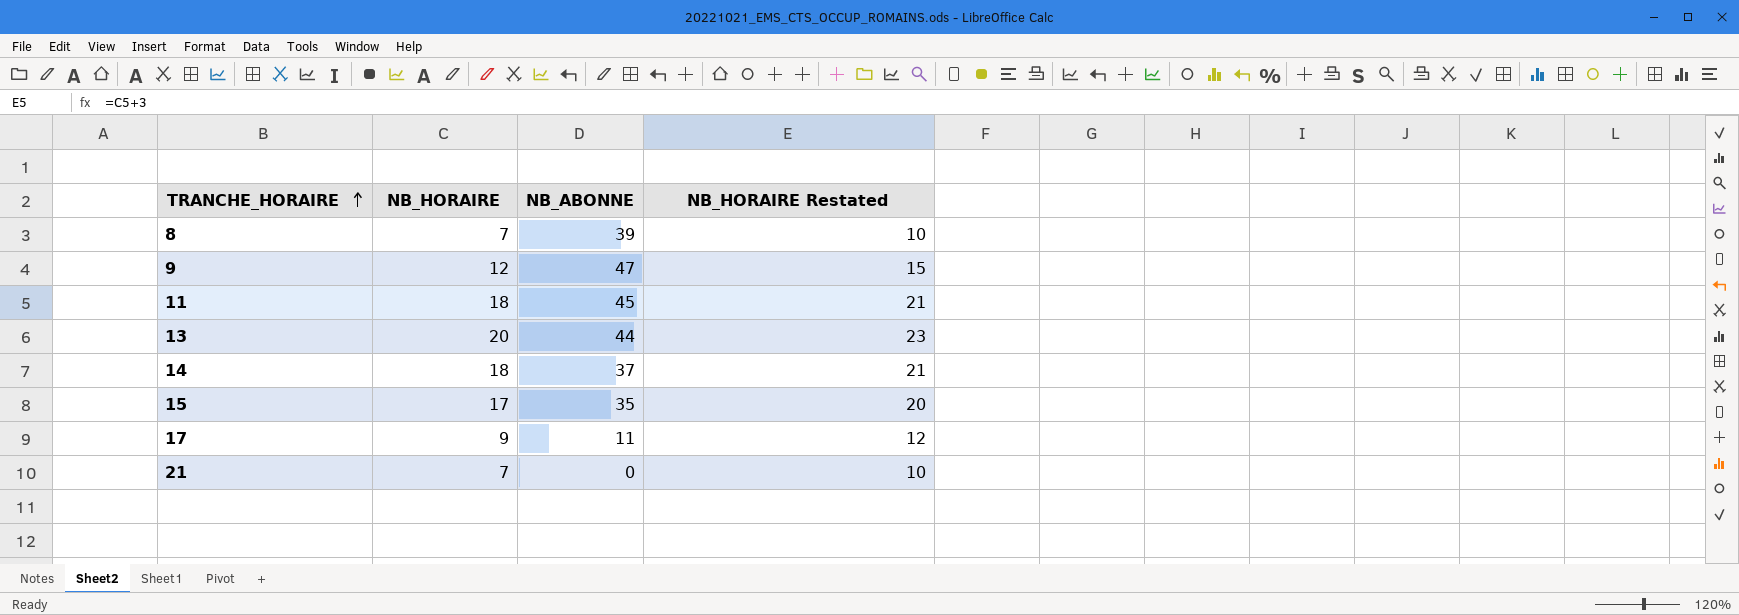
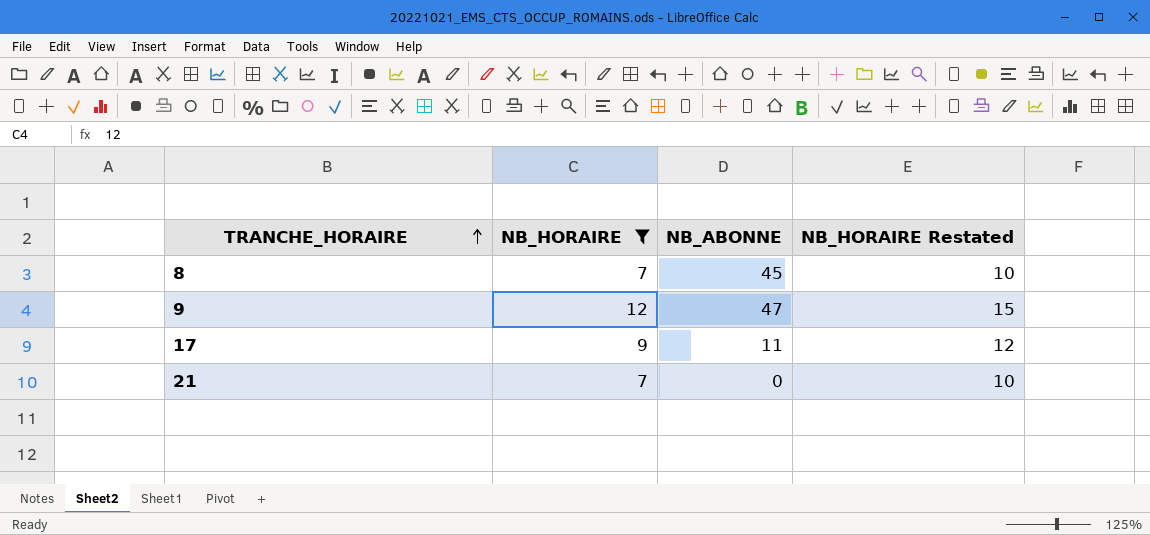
filter: none -> NB_HORAIRE <= 12
8 | NB_ABONNE: 39 -> 45

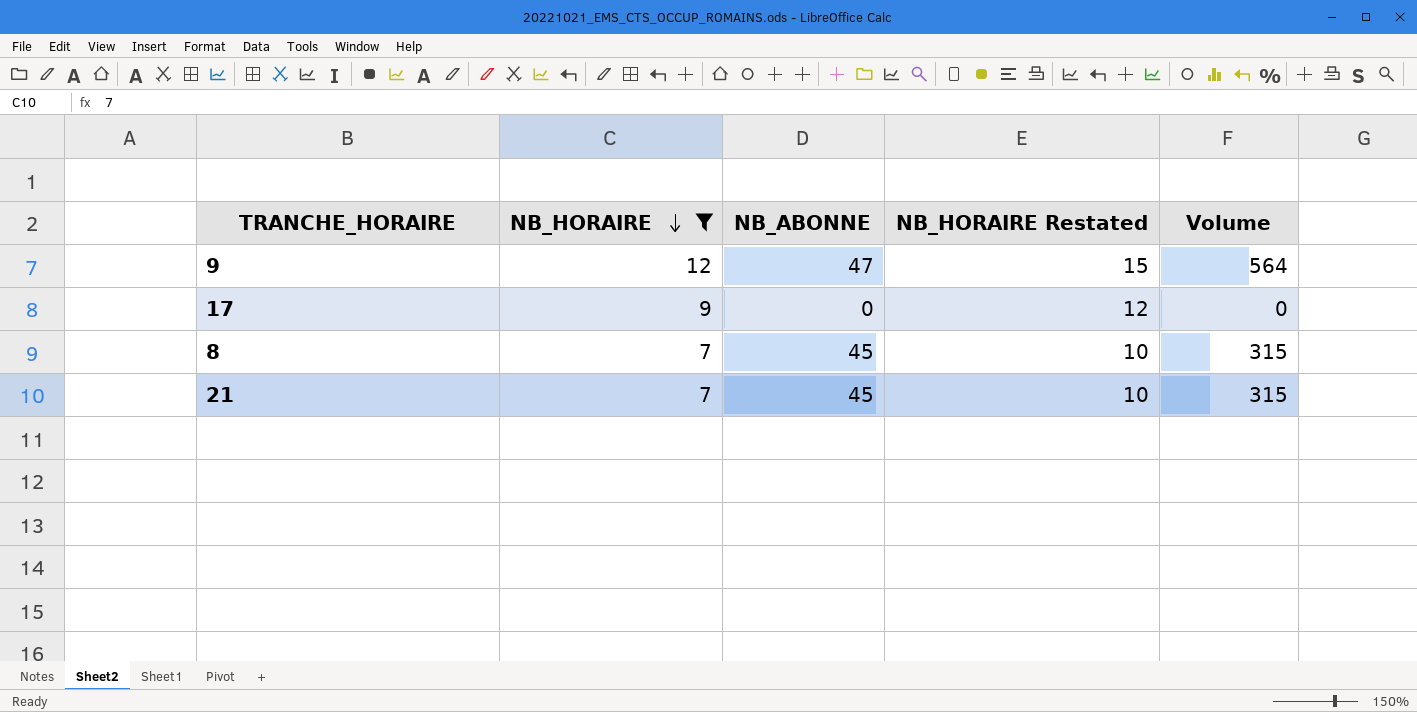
row order: TRANCHE_HORAIRE ascending -> NB_HORAIRE descending
column Volume | formula: none -> [NB_HORAIRE] * [NB_ABONNE]
17 | NB_ABONNE: 11 -> 0
21 | NB_ABONNE: 0 -> 45

